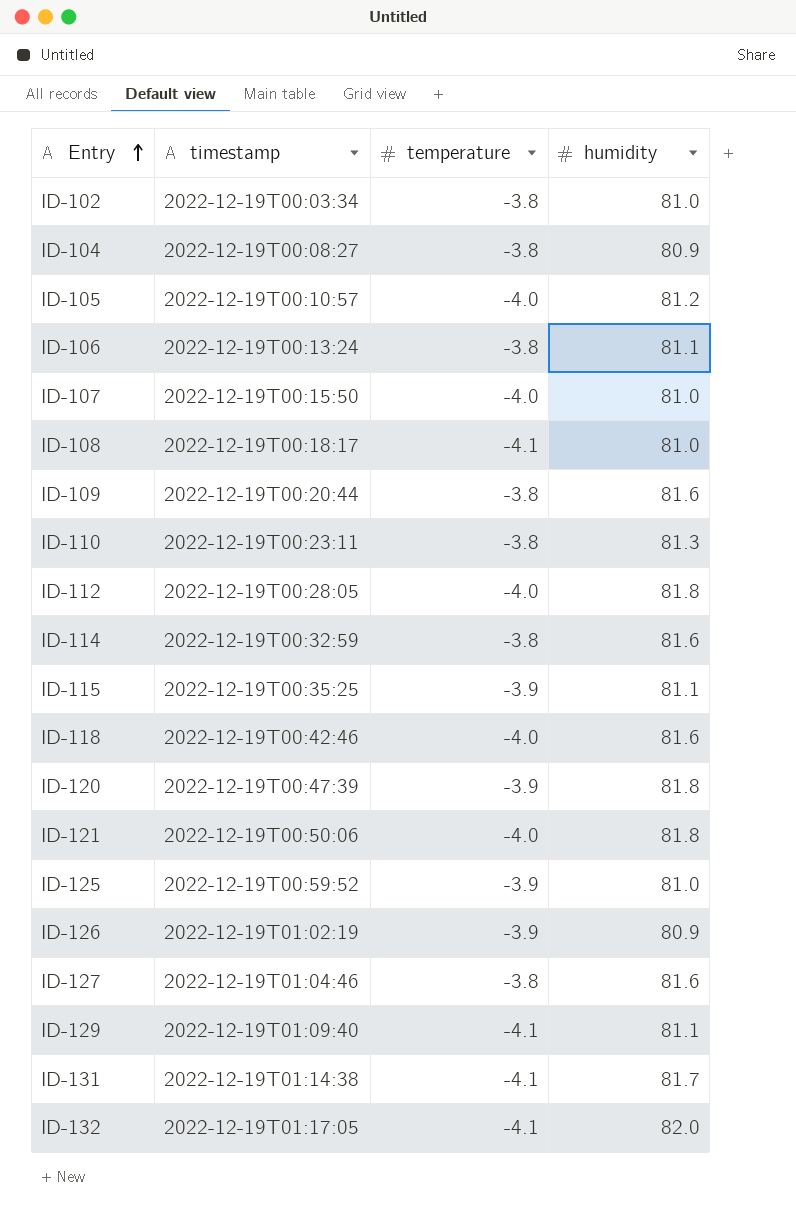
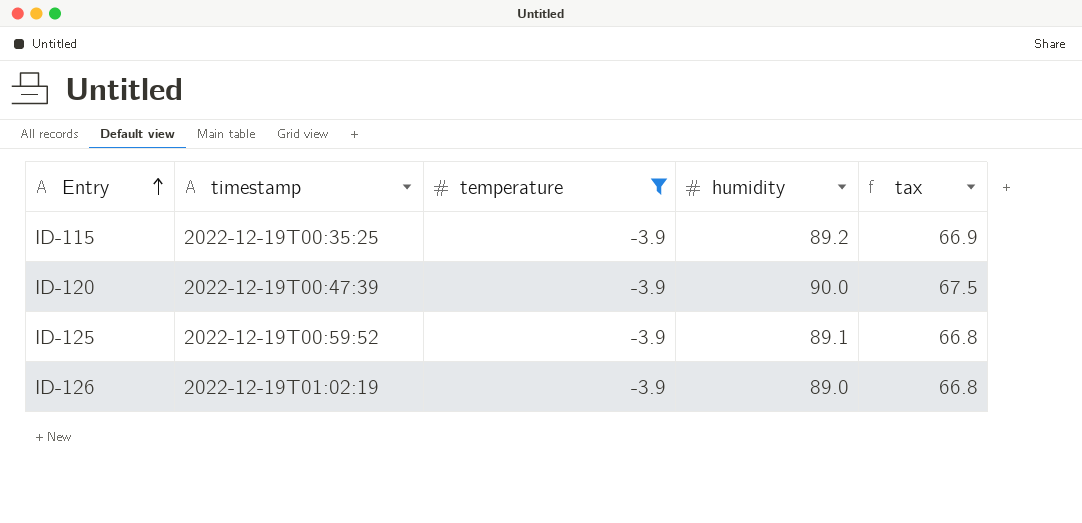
filter: none -> temperature = -3.9
column tax | formula: none -> [humidity] * 0.75
ID-115 | humidity: 81.1 -> 89.2
ID-120 | humidity: 81.8 -> 90.0
ID-125 | humidity: 81.0 -> 89.1
ID-126 | humidity: 80.9 -> 89.0

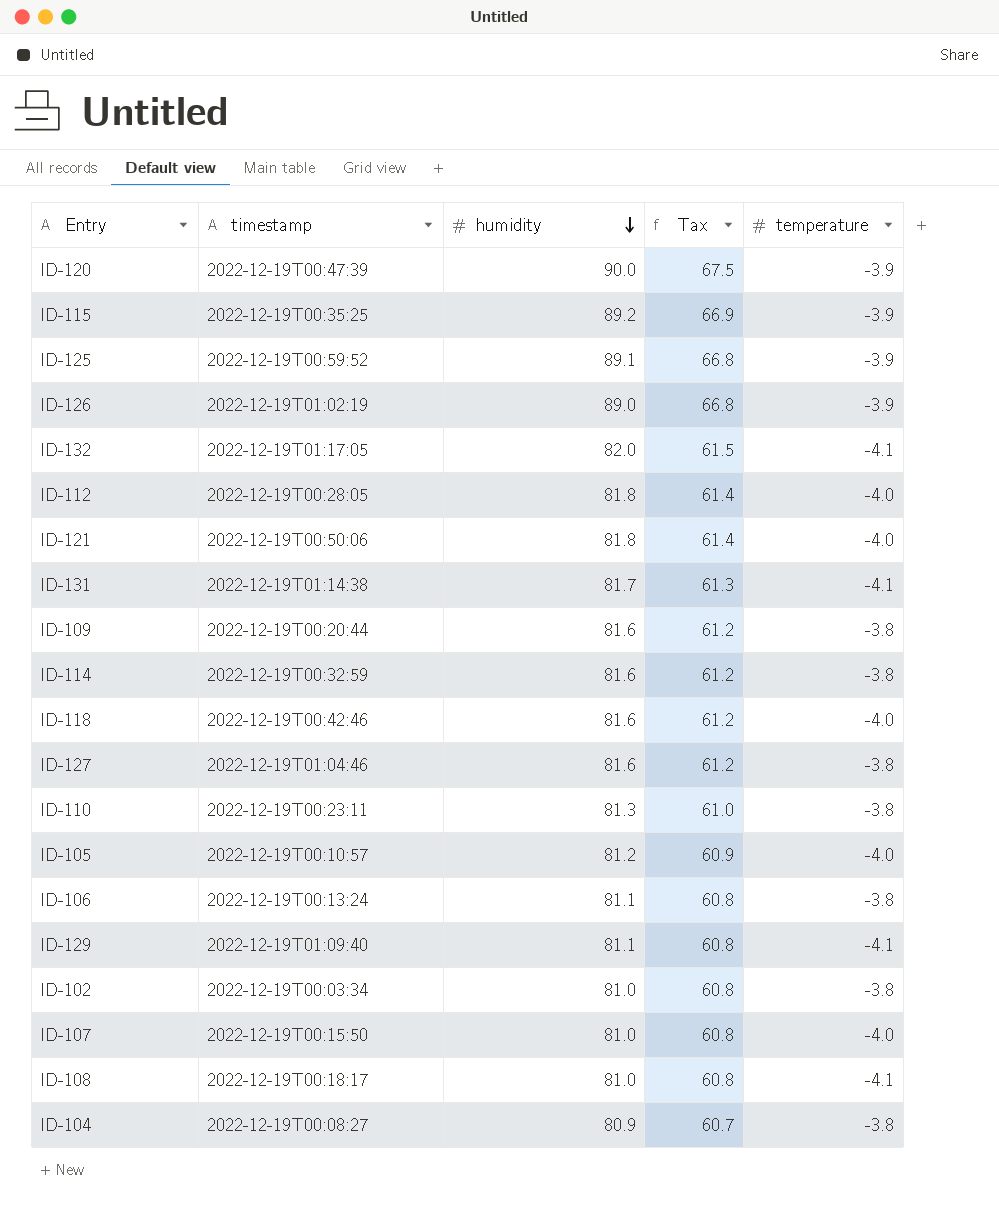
filter: temperature = -3.9 -> none
row order: Entry ascending -> humidity descending
column name: tax -> Tax
column temperature | position: 3 -> 5

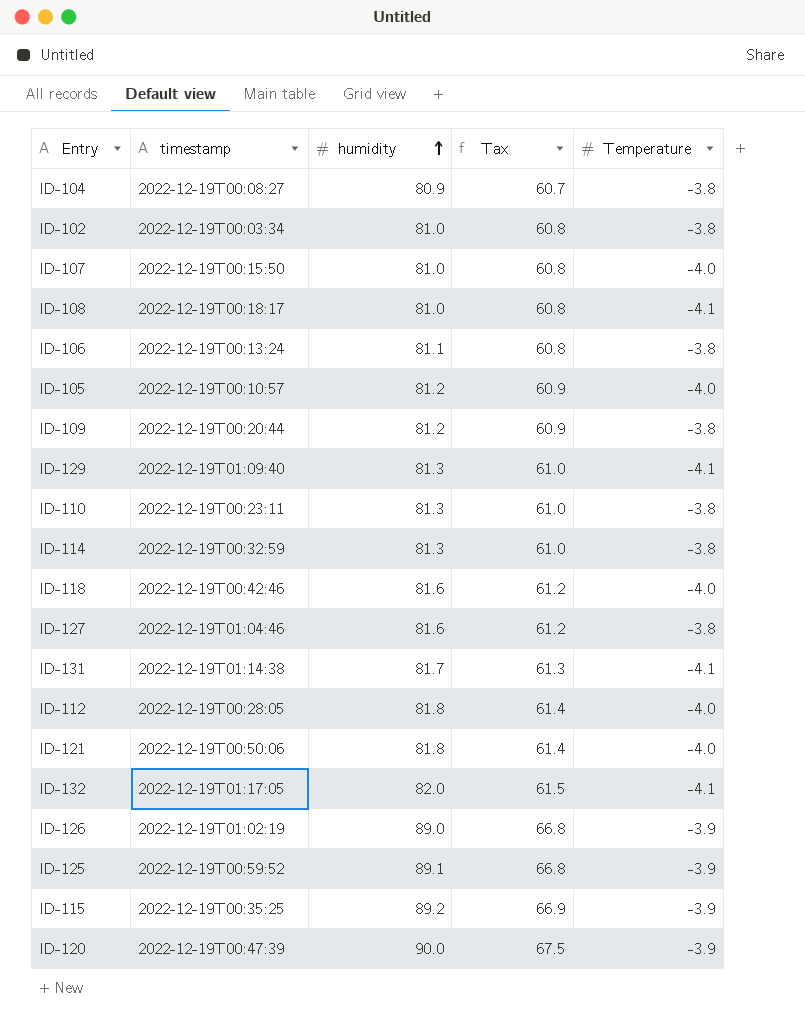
row order: humidity descending -> humidity ascending
column name: temperature -> Temperature
ID-109 | humidity: 81.6 -> 81.2
ID-109 | Tax: 61.2 -> 60.9
ID-129 | humidity: 81.1 -> 81.3
ID-129 | Tax: 60.8 -> 61.0
ID-114 | humidity: 81.6 -> 81.3
ID-114 | Tax: 61.2 -> 61.0

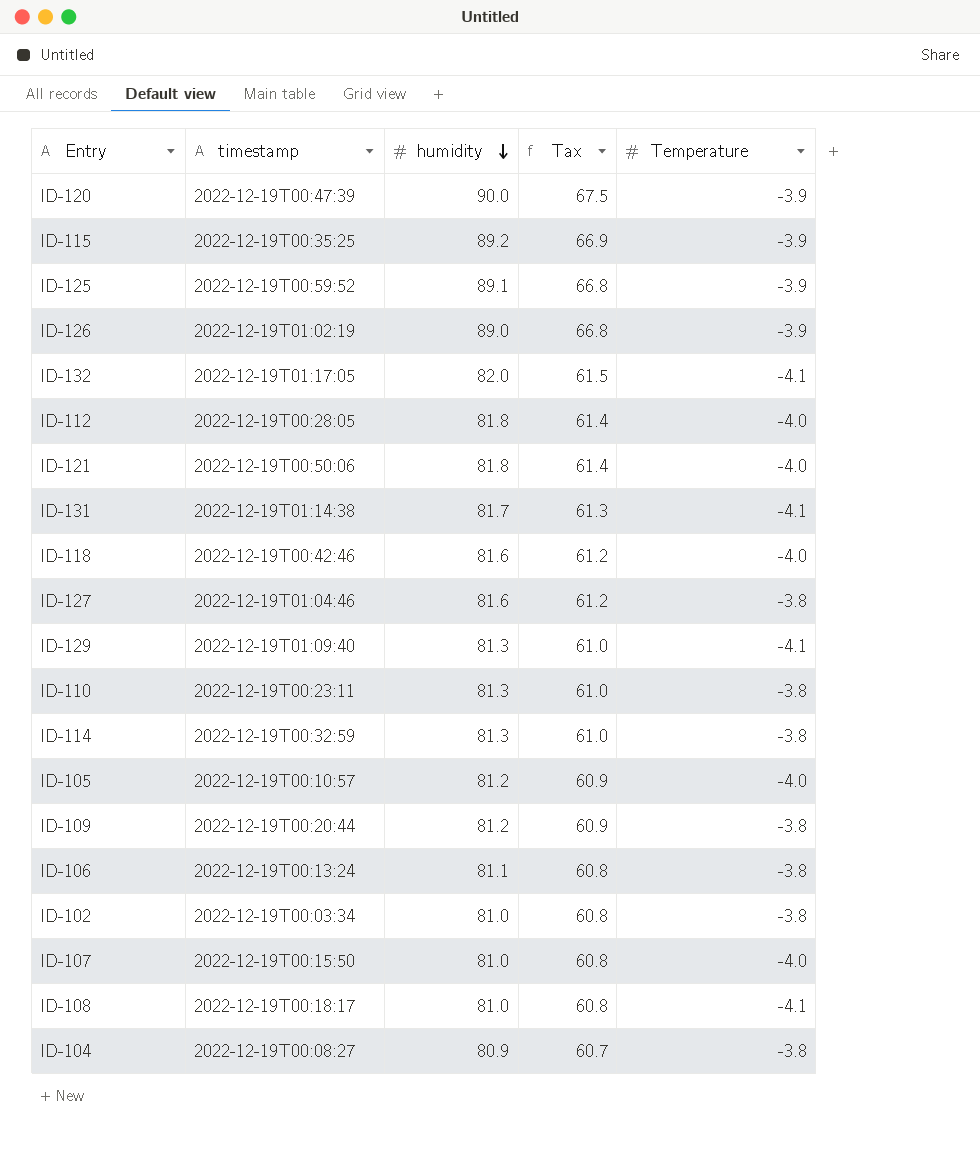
row order: humidity ascending -> humidity descending

